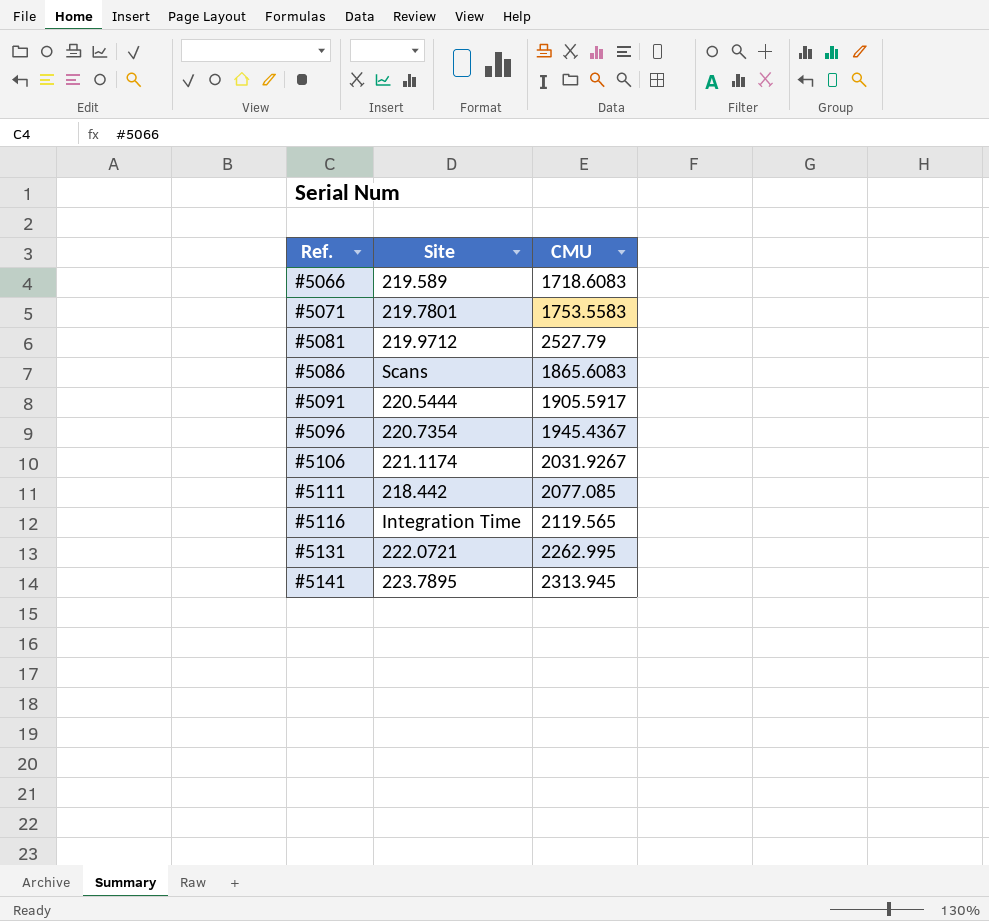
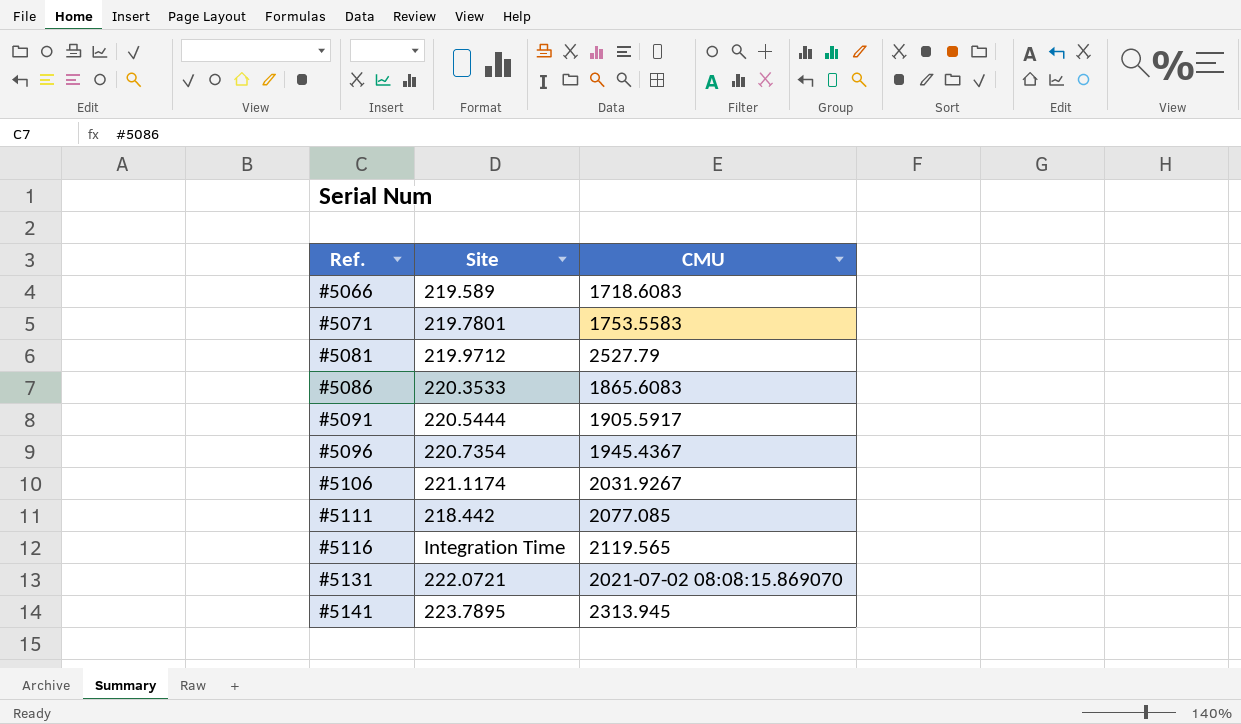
#5086 | Site: Scans -> 220.3533
#5131 | CMU: 2262.995 -> 2021-07-02 08:08:15.869070

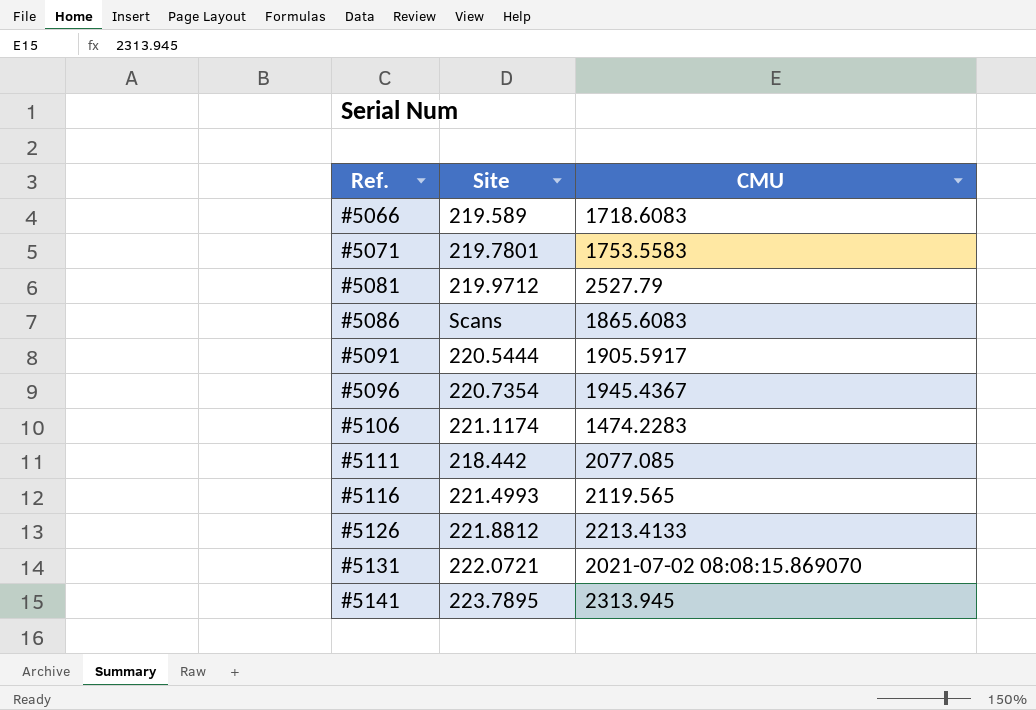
#5086 | Site: 220.3533 -> Scans
#5106 | CMU: 2031.9267 -> 1474.2283
#5116 | Site: Integration Time -> 221.4993
row #5126: none -> 221.8812 | 2213.4133

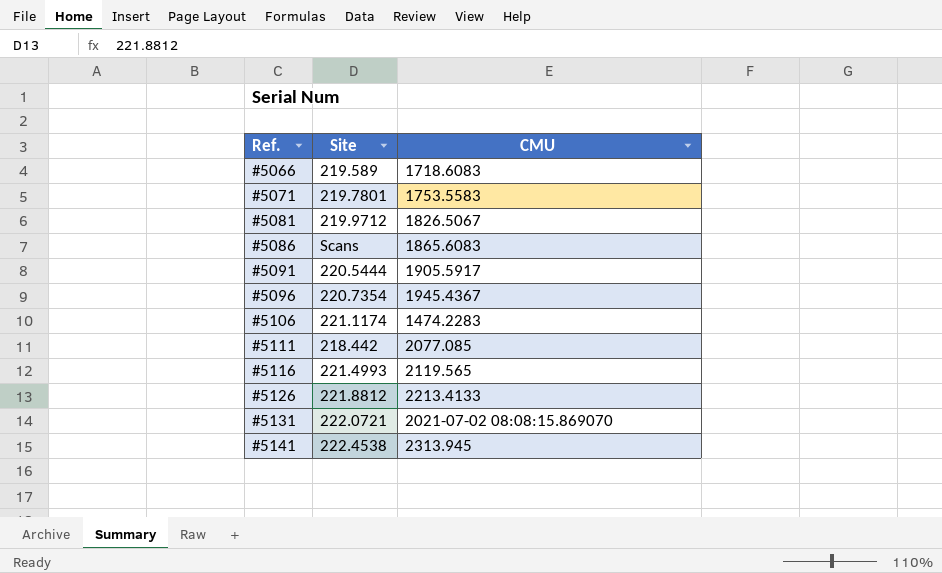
#5081 | CMU: 2527.79 -> 1826.5067
#5141 | Site: 223.7895 -> 222.4538

